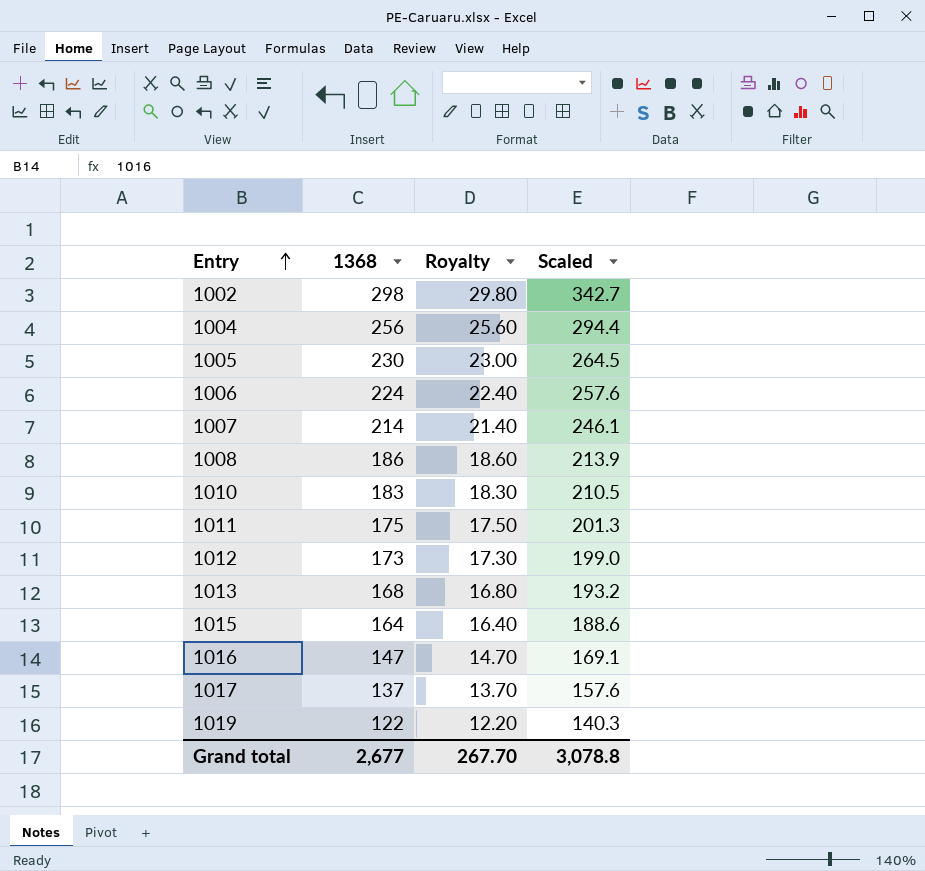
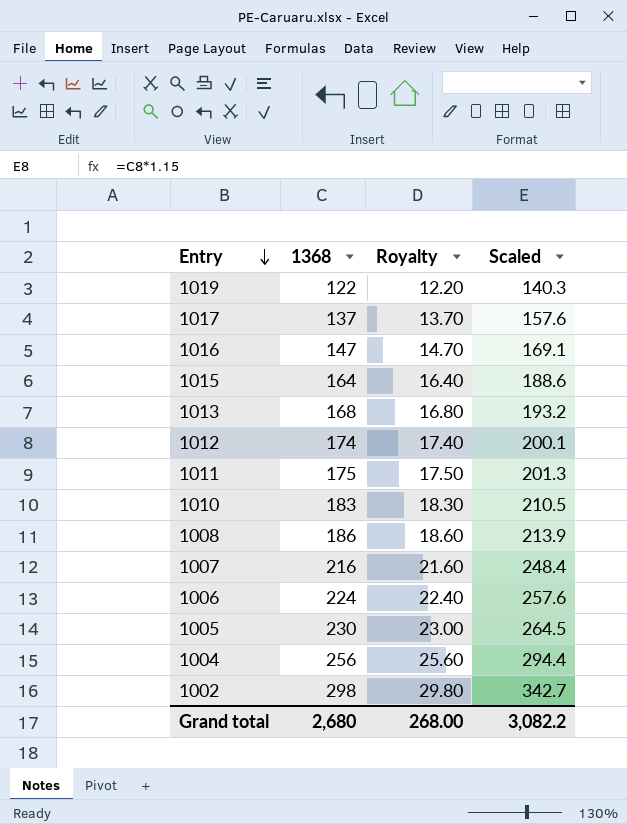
row order: Entry ascending -> Entry descending
1012 | 1368: 173 -> 174
1012 | Royalty: 17.30 -> 17.40
1012 | Scaled: 199.0 -> 200.1
1007 | 1368: 214 -> 216
1007 | Royalty: 21.40 -> 21.60
1007 | Scaled: 246.1 -> 248.4
Grand total | 1368: 2,677 -> 2,680
Grand total | Royalty: 267.70 -> 268.00
Grand total | Scaled: 3,078.8 -> 3,082.2

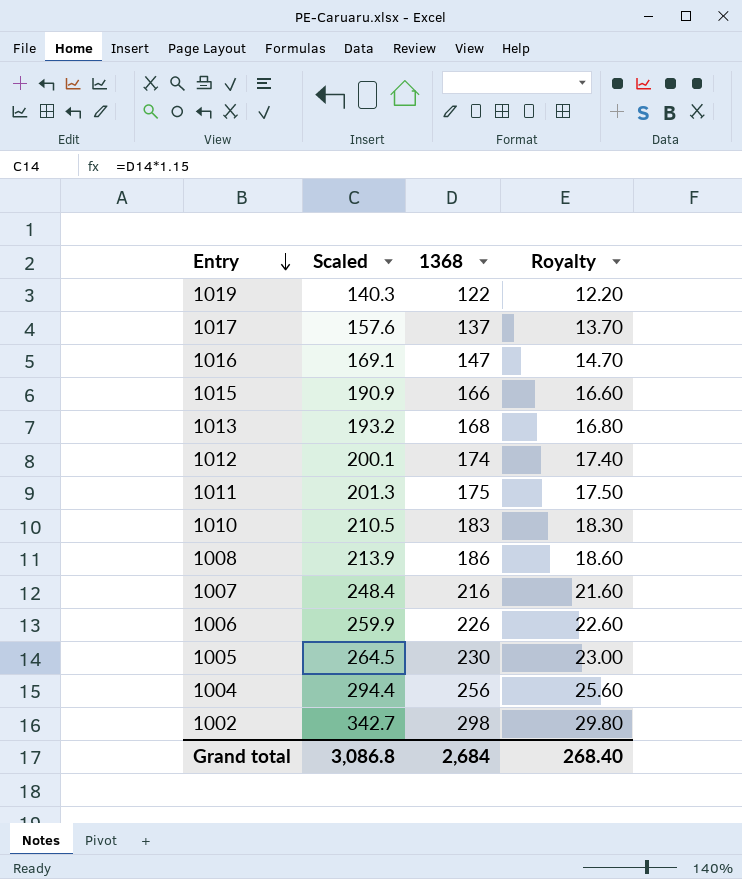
column Scaled | position: 4 -> 2
1015 | Scaled: 188.6 -> 190.9
1015 | 1368: 164 -> 166
1015 | Royalty: 16.40 -> 16.60
1006 | Scaled: 257.6 -> 259.9
1006 | 1368: 224 -> 226
1006 | Royalty: 22.40 -> 22.60
Grand total | Scaled: 3,082.2 -> 3,086.8
Grand total | 1368: 2,680 -> 2,684
Grand total | Royalty: 268.00 -> 268.40

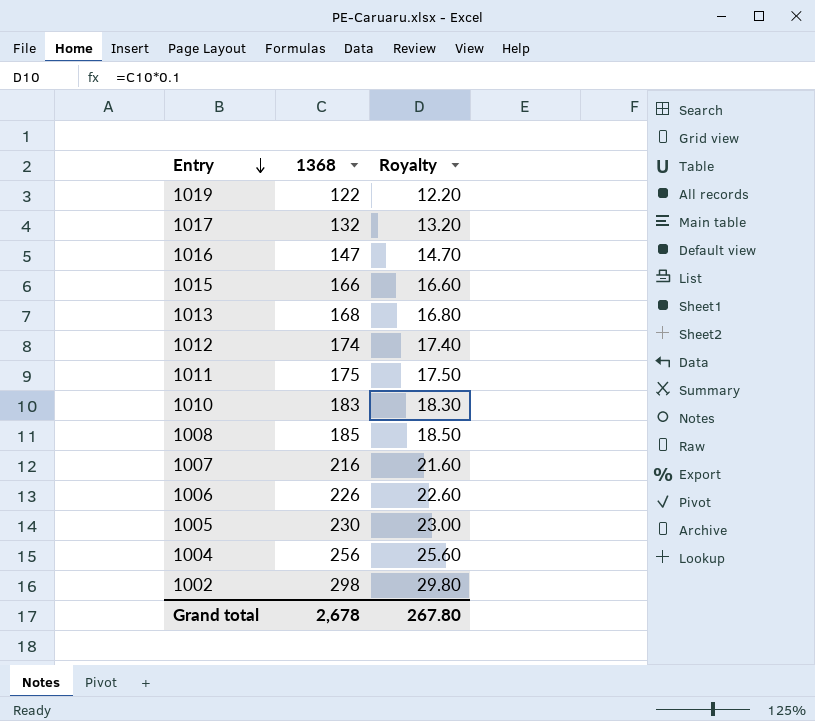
column Scaled | formula: [1368] * 1.15 -> none
1017 | 1368: 137 -> 132
1017 | Royalty: 13.70 -> 13.20
1008 | 1368: 186 -> 185
1008 | Royalty: 18.60 -> 18.50
Grand total | 1368: 2,684 -> 2,678
Grand total | Royalty: 268.40 -> 267.80

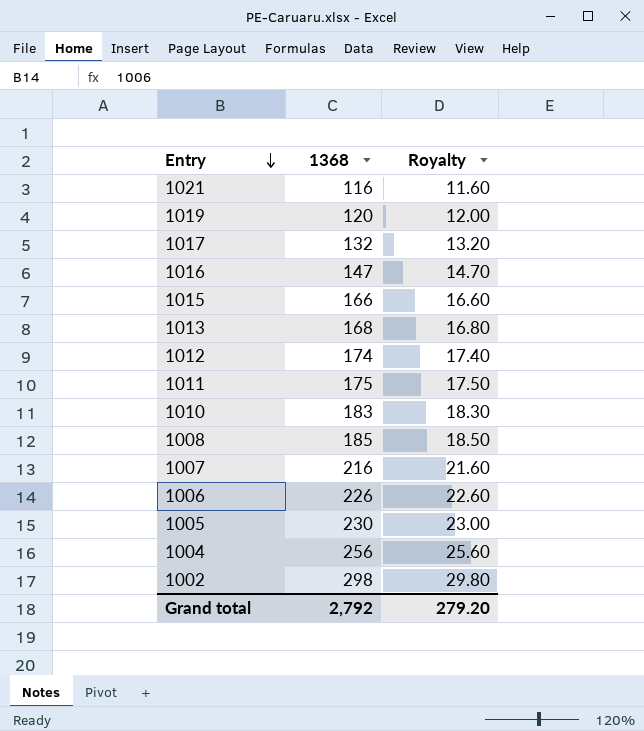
row 1021: none -> 116 | 11.60
1019 | 1368: 122 -> 120
1019 | Royalty: 12.20 -> 12.00
Grand total | 1368: 2,678 -> 2,792
Grand total | Royalty: 267.80 -> 279.20

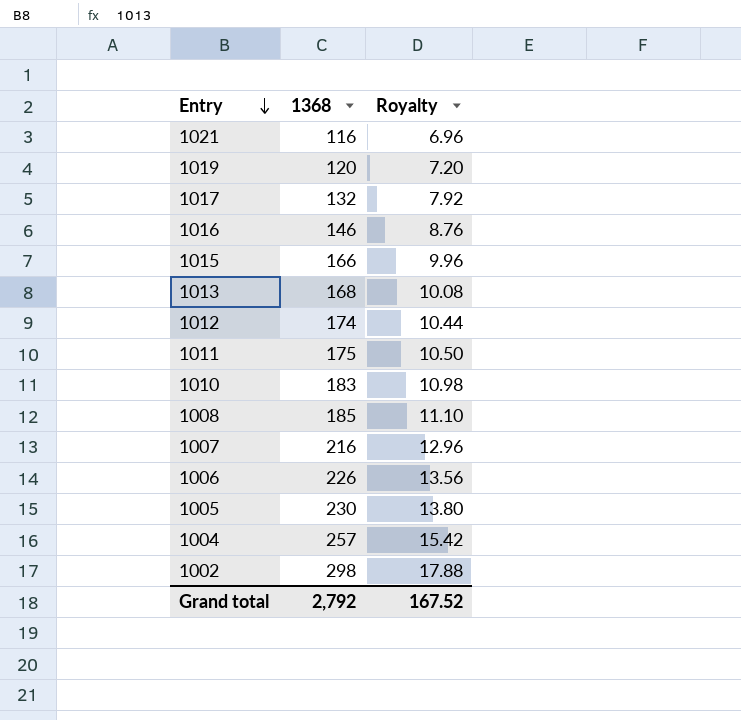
column Royalty | formula: [1368] * 0.1 -> [1368] * 0.06
1016 | 1368: 147 -> 146
1004 | 1368: 256 -> 257
Grand total | Royalty: 279.20 -> 167.52

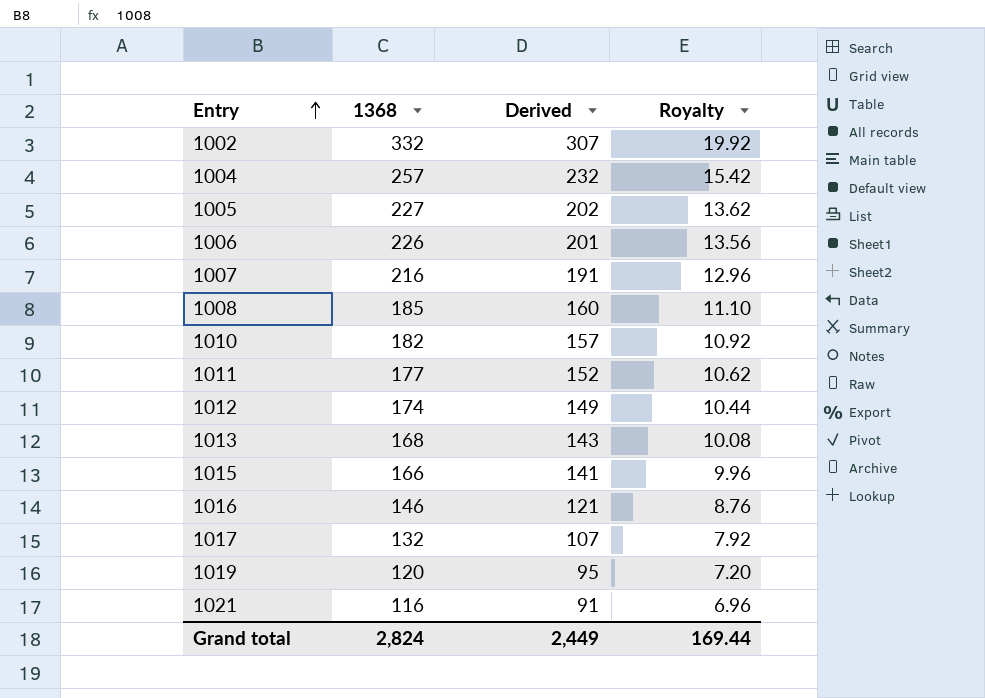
row order: Entry descending -> Entry ascending
column Derived | formula: none -> [1368] - 25
1002 | 1368: 298 -> 332
1002 | Royalty: 17.88 -> 19.92
1005 | 1368: 230 -> 227
1005 | Royalty: 13.80 -> 13.62
1010 | 1368: 183 -> 182
1010 | Royalty: 10.98 -> 10.92
1011 | 1368: 175 -> 177
1011 | Royalty: 10.50 -> 10.62
Grand total | 1368: 2,792 -> 2,824
Grand total | Royalty: 167.52 -> 169.44

